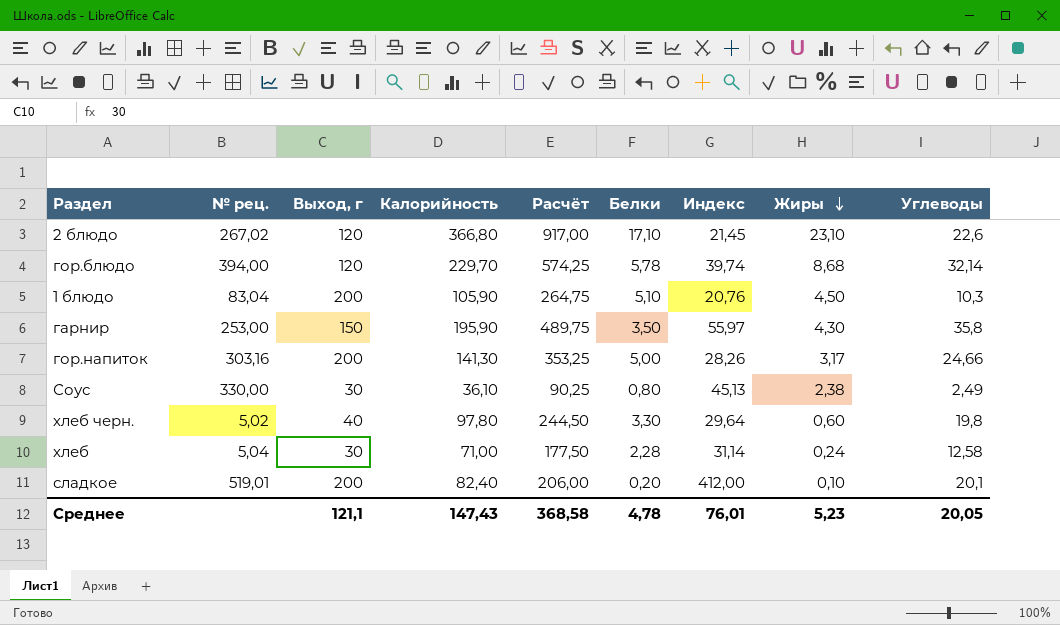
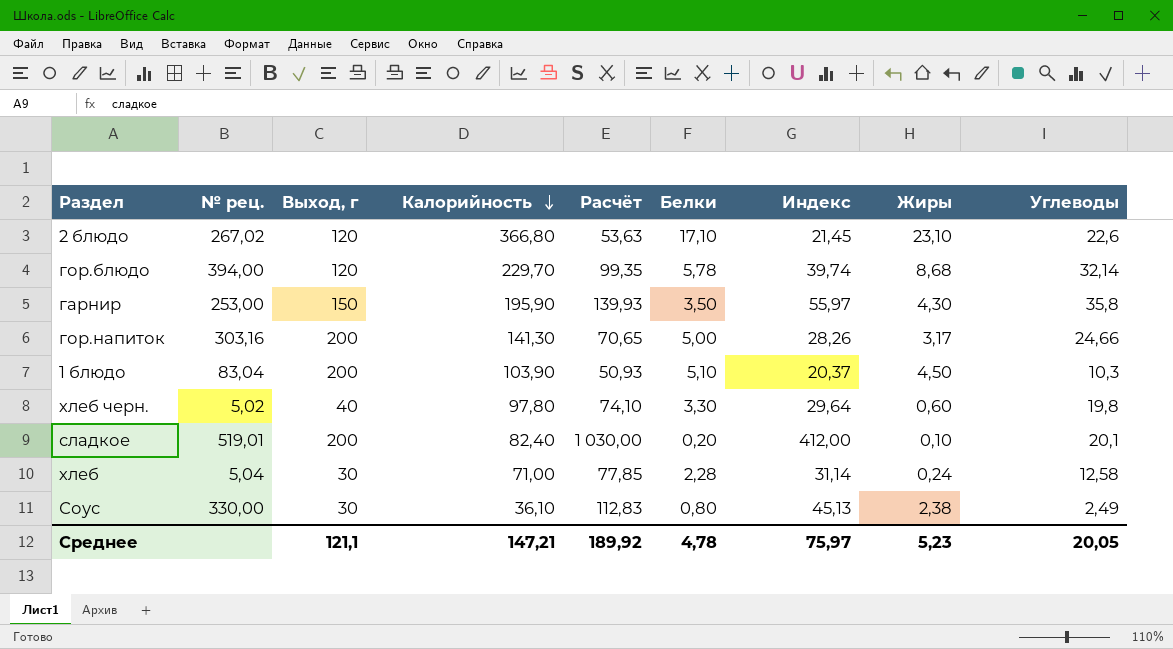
row order: Жиры descending -> Калорийность descending
column Расчёт | formula: [Калорийность] * 2,5 -> [Индекс] * 2,5
1 блюдо | Калорийность: 105,90 -> 103,90
1 блюдо | Индекс: 20,76 -> 20,37
Среднее | Калорийность: 147,43 -> 147,21
Среднее | Расчёт: 368,58 -> 189,92
Среднее | Индекс: 76,01 -> 75,97

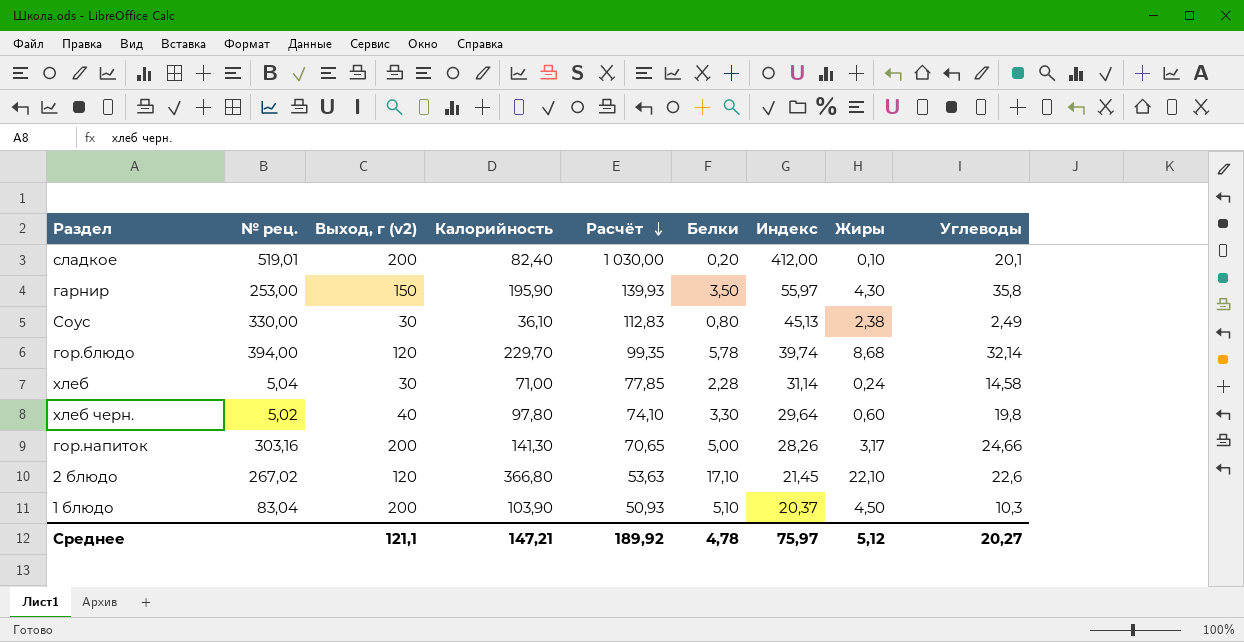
row order: Калорийность descending -> Расчёт descending
column name: Выход, г -> Выход, г (v2)
хлеб | Углеводы: 12,58 -> 14,58
2 блюдо | Жиры: 23,10 -> 22,10
Среднее | Жиры: 5,23 -> 5,12
Среднее | Углеводы: 20,05 -> 20,27

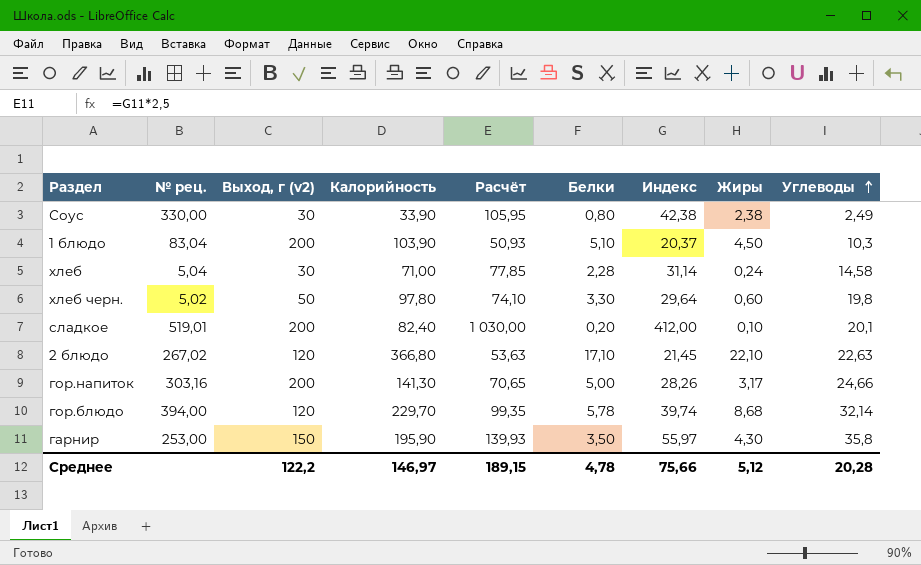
row order: Расчёт descending -> Углеводы ascending
Соус | Калорийность: 36,10 -> 33,90
Соус | Расчёт: 112,83 -> 105,95
Соус | Индекс: 45,13 -> 42,38
хлеб черн. | Выход, г (v2): 40 -> 50
2 блюдо | Углеводы: 22,6 -> 22,63
Среднее | Выход, г (v2): 121,1 -> 122,2
Среднее | Калорийность: 147,21 -> 146,97
Среднее | Расчёт: 189,92 -> 189,15
Среднее | Индекс: 75,97 -> 75,66
Среднее | Углеводы: 20,27 -> 20,28

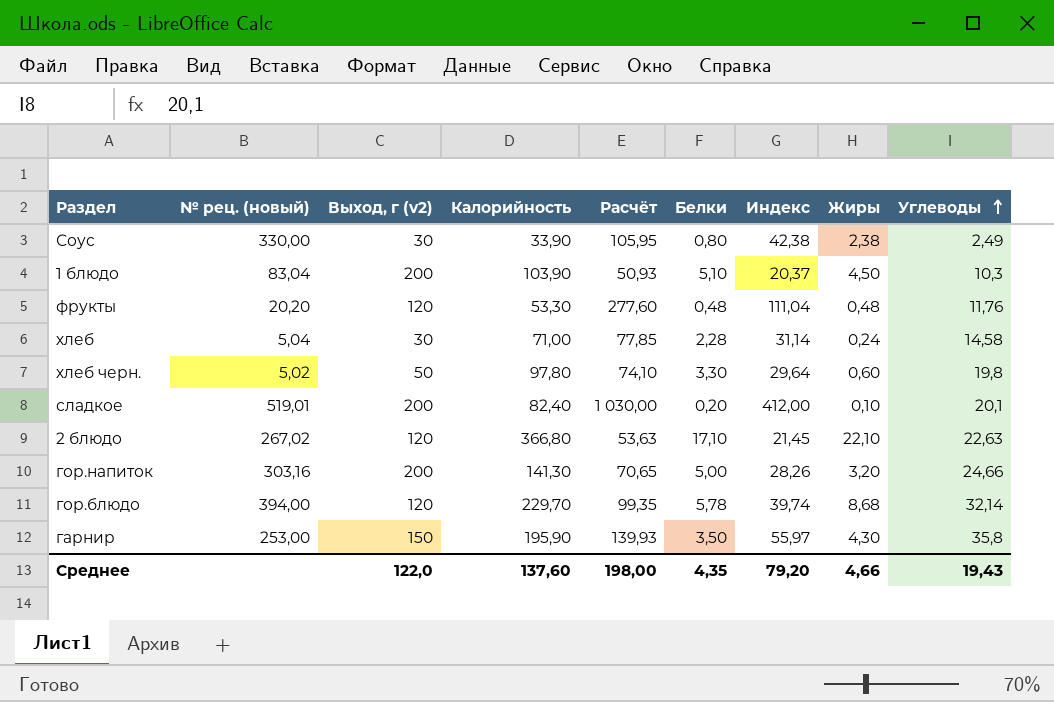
column name: № рец. -> № рец. (новый)
row фрукты: none -> 20,20 | 120 | 53,30 | 277,60 | 0,48 | 111,04 | 0,48 | 11,76
гор.напиток | Жиры: 3,17 -> 3,20
Среднее | Выход, г (v2): 122,2 -> 122,0
Среднее | Калорийность: 146,97 -> 137,60
Среднее | Расчёт: 189,15 -> 198,00
Среднее | Белки: 4,78 -> 4,35
Среднее | Индекс: 75,66 -> 79,20
Среднее | Жиры: 5,12 -> 4,66
Среднее | Углеводы: 20,28 -> 19,43

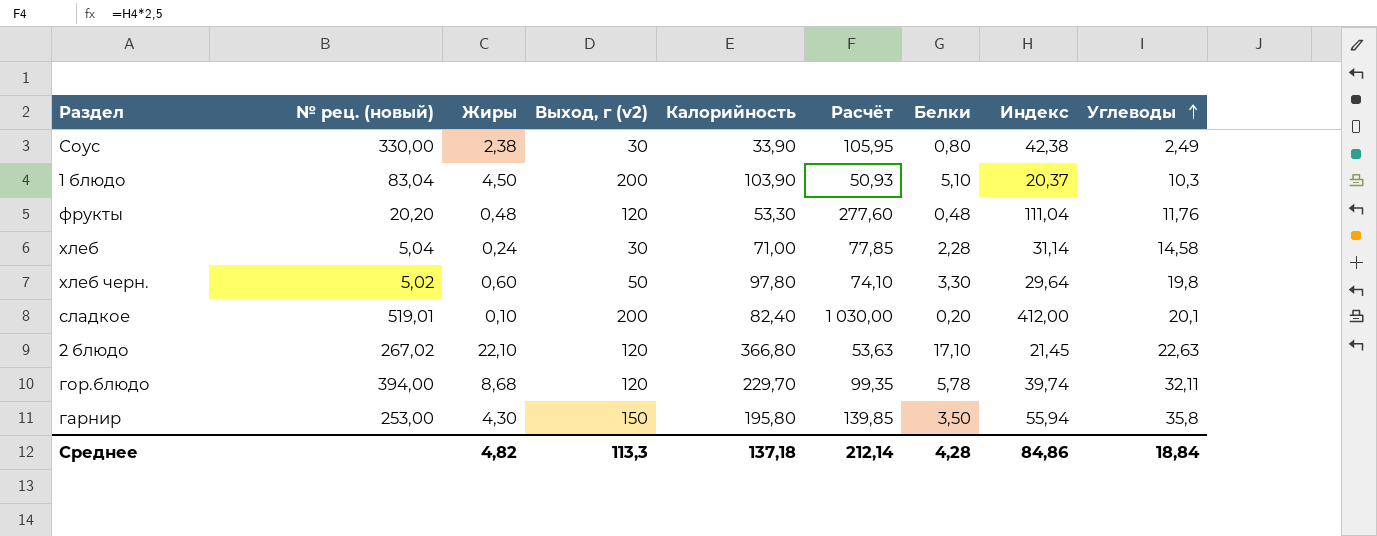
column Жиры | position: 8 -> 3
row гор.напиток: 303,16 | 200 | 141,30 | 70,65 | 5,00 | 28,26 | 3,20 | 24,66 -> none
гор.блюдо | Углеводы: 32,14 -> 32,11
гарнир | Калорийность: 195,90 -> 195,80
гарнир | Расчёт: 139,93 -> 139,85
гарнир | Индекс: 55,97 -> 55,94
Среднее | Жиры: 4,66 -> 4,82
Среднее | Выход, г (v2): 122,0 -> 113,3
Среднее | Калорийность: 137,60 -> 137,18
Среднее | Расчёт: 198,00 -> 212,14
Среднее | Белки: 4,35 -> 4,28
Среднее | Индекс: 79,20 -> 84,86
Среднее | Углеводы: 19,43 -> 18,84

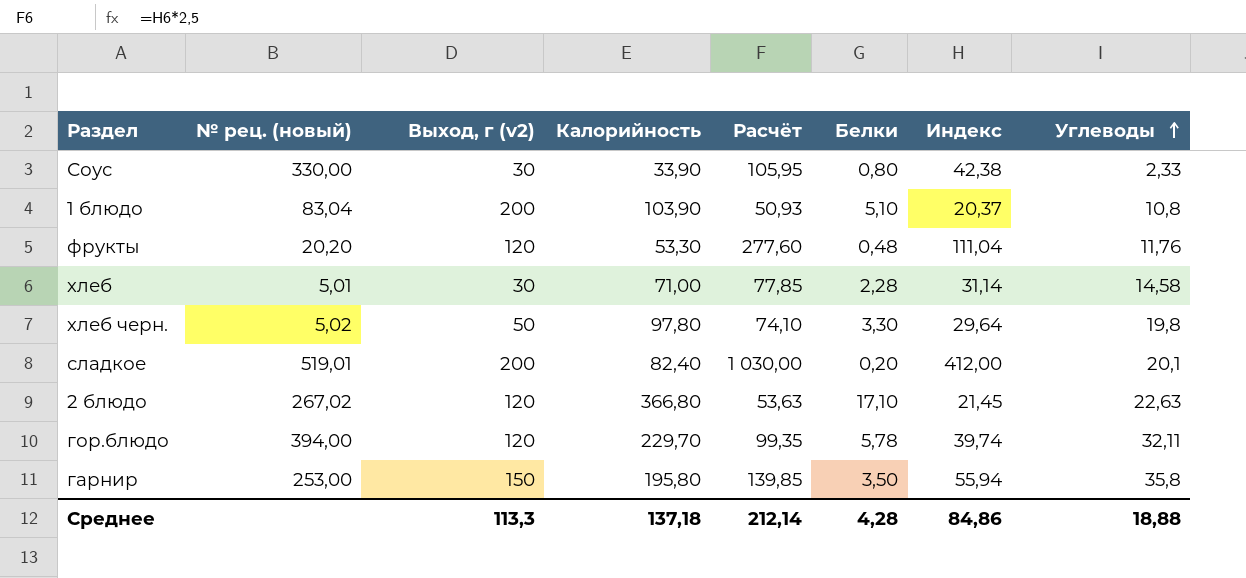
column Жиры | position: 3 -> none
Соус | Углеводы: 2,49 -> 2,33
1 блюдо | Углеводы: 10,3 -> 10,8
хлеб | № рец. (новый): 5,04 -> 5,01
Среднее | Углеводы: 18,84 -> 18,88

